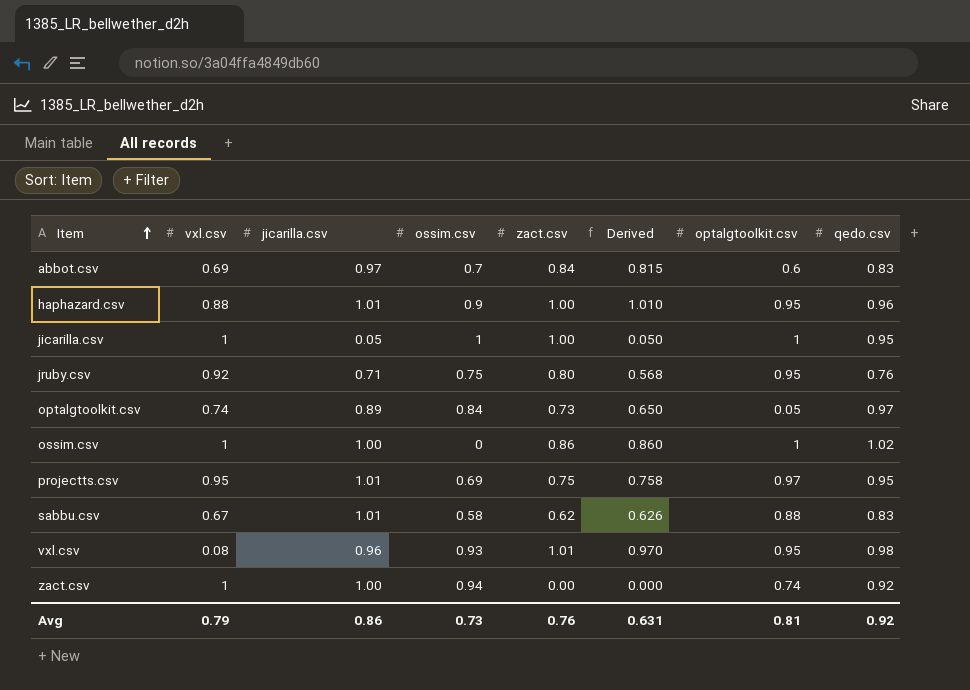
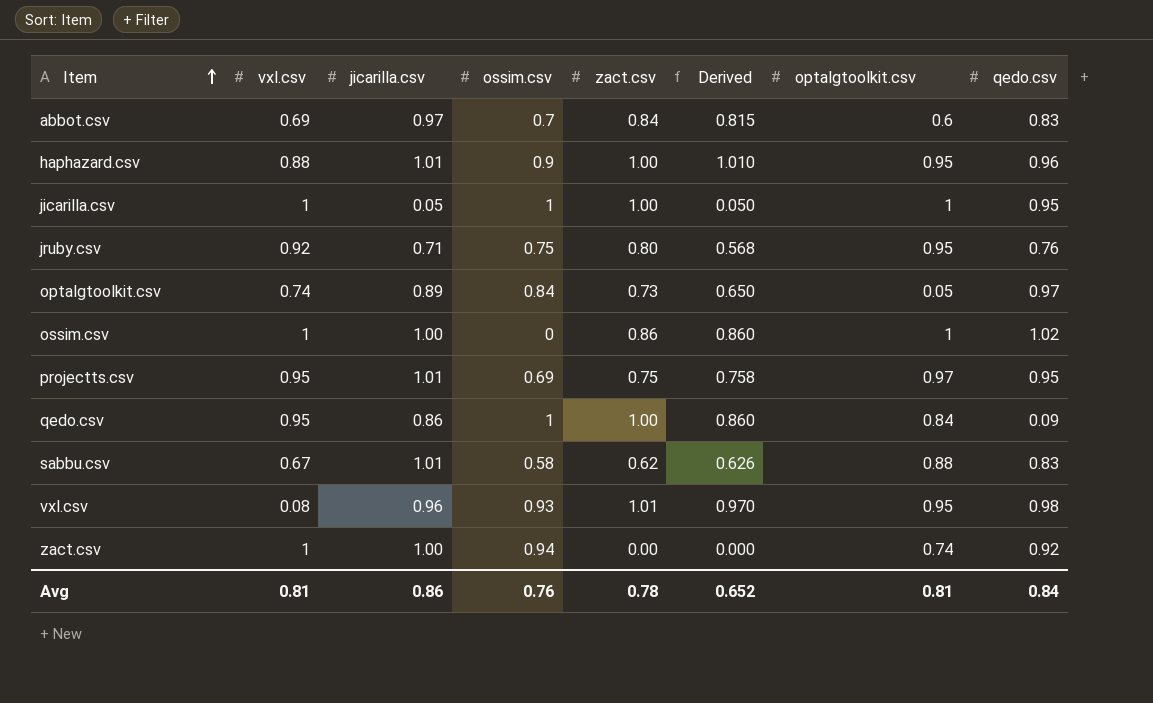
row qedo.csv: none -> 0.95 | 0.86 | 1 | 1.00 | 0.860 | 0.84 | 0.09
Avg | vxl.csv: 0.79 -> 0.81
Avg | ossim.csv: 0.73 -> 0.76
Avg | zact.csv: 0.76 -> 0.78
Avg | Derived: 0.631 -> 0.652
Avg | qedo.csv: 0.92 -> 0.84

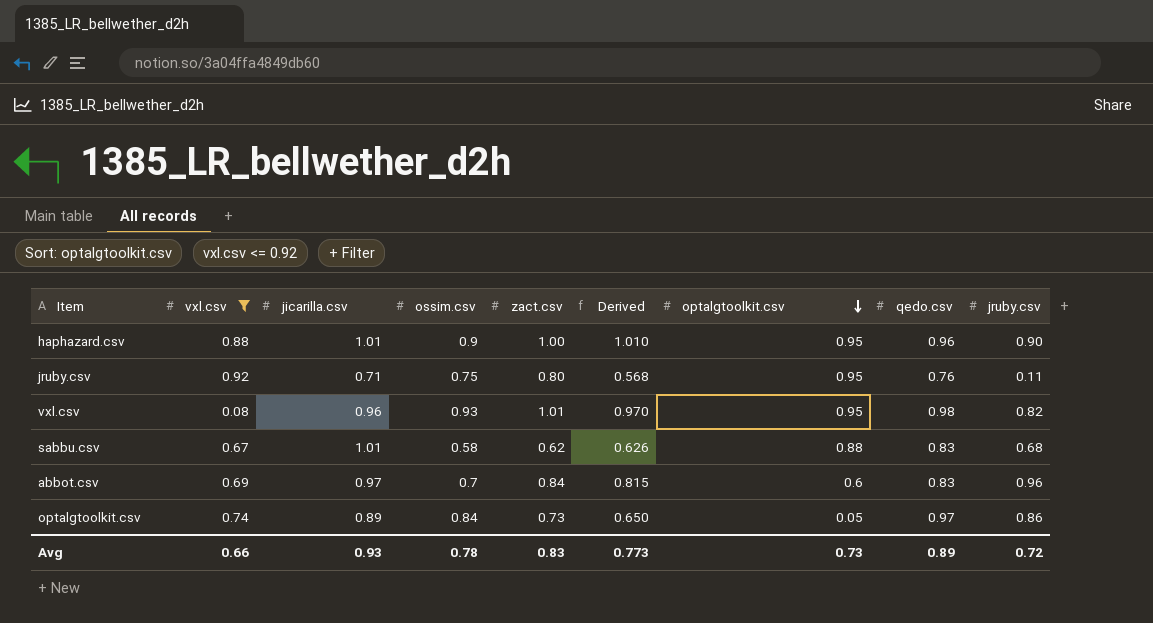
filter: none -> vxl.csv <= 0.92
row order: Item ascending -> optalgtoolkit.csv descending
column jruby.csv | position: none -> 9
Avg | vxl.csv: 0.81 -> 0.66
Avg | jicarilla.csv: 0.86 -> 0.93
Avg | ossim.csv: 0.76 -> 0.78
Avg | zact.csv: 0.78 -> 0.83
Avg | Derived: 0.652 -> 0.773
Avg | optalgtoolkit.csv: 0.81 -> 0.73
Avg | qedo.csv: 0.84 -> 0.89

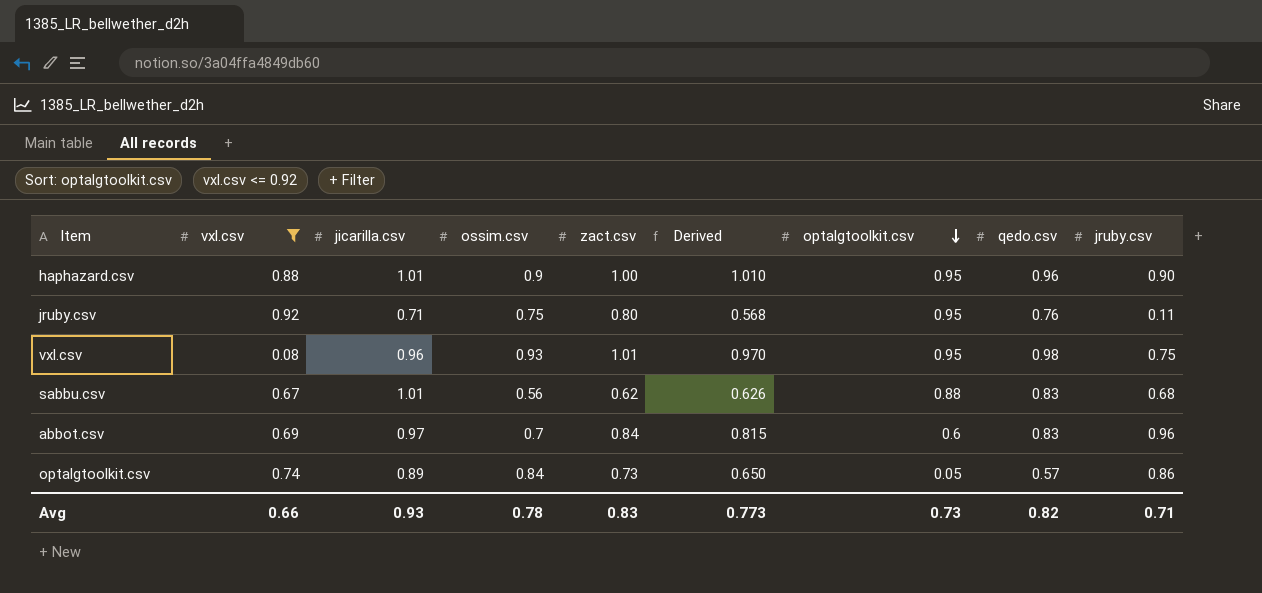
vxl.csv | jruby.csv: 0.82 -> 0.75
sabbu.csv | ossim.csv: 0.58 -> 0.56
optalgtoolkit.csv | qedo.csv: 0.97 -> 0.57
Avg | qedo.csv: 0.89 -> 0.82
Avg | jruby.csv: 0.72 -> 0.71

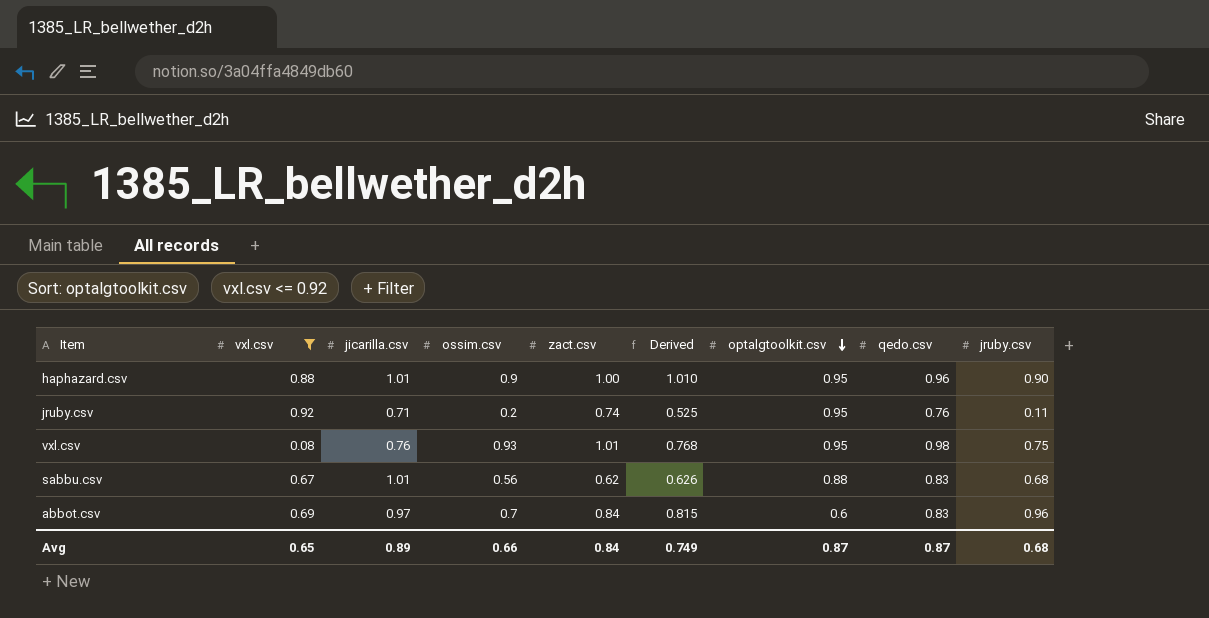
row optalgtoolkit.csv: 0.74 | 0.89 | 0.84 | 0.73 | 0.650 | 0.05 | 0.57 | 0.86 -> none
jruby.csv | ossim.csv: 0.75 -> 0.2
jruby.csv | zact.csv: 0.80 -> 0.74
jruby.csv | Derived: 0.568 -> 0.525
vxl.csv | jicarilla.csv: 0.96 -> 0.76
vxl.csv | Derived: 0.970 -> 0.768
Avg | vxl.csv: 0.66 -> 0.65
Avg | jicarilla.csv: 0.93 -> 0.89
Avg | ossim.csv: 0.78 -> 0.66
Avg | zact.csv: 0.83 -> 0.84
Avg | Derived: 0.773 -> 0.749
Avg | optalgtoolkit.csv: 0.73 -> 0.87
Avg | qedo.csv: 0.82 -> 0.87
Avg | jruby.csv: 0.71 -> 0.68

